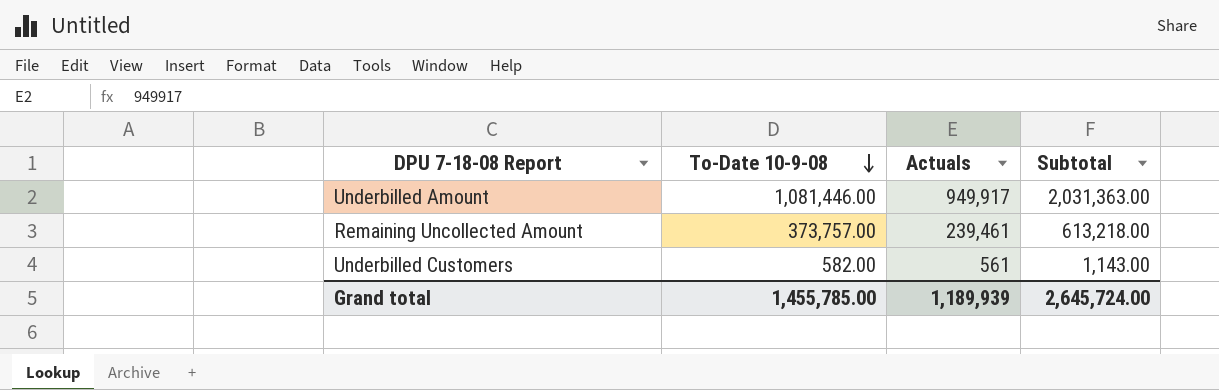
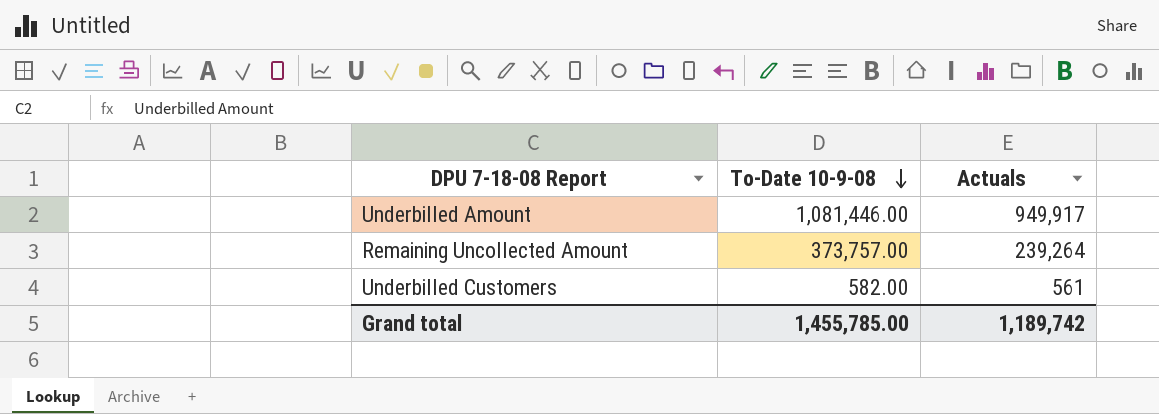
column Subtotal | formula: [To-Date 10-9-08] + [Actuals] -> none
Remaining Uncollected Amount | Actuals: 239,461 -> 239,264
Grand total | Actuals: 1,189,939 -> 1,189,742

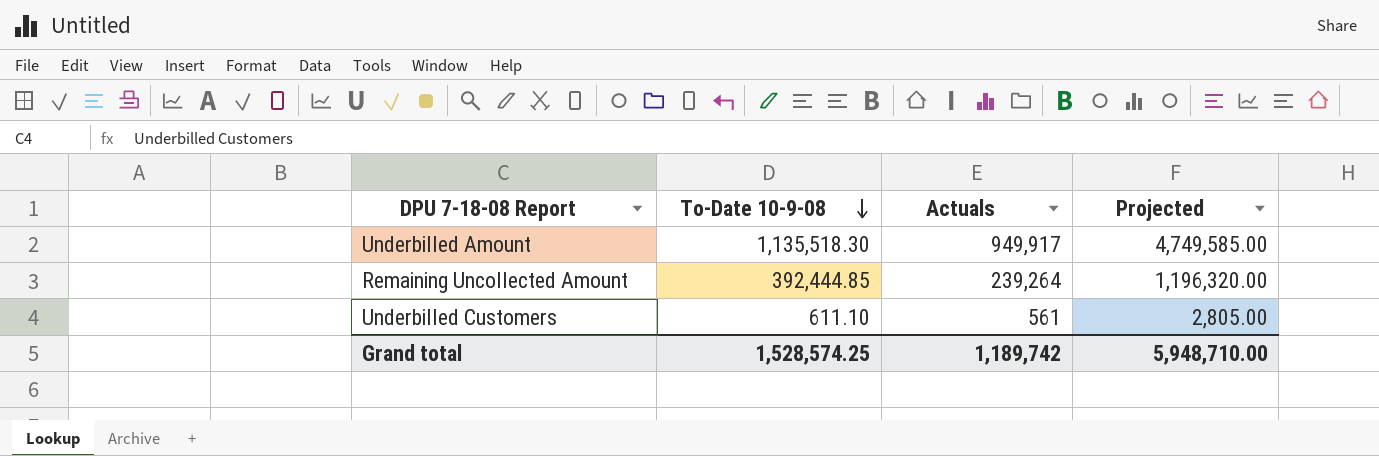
column Projected | formula: none -> [Actuals] * 5
Underbilled Amount | To-Date 10-9-08: 1,081,446.00 -> 1,135,518.30
Remaining Uncollected Amount | To-Date 10-9-08: 373,757.00 -> 392,444.85
Underbilled Customers | To-Date 10-9-08: 582.00 -> 611.10
Grand total | To-Date 10-9-08: 1,455,785.00 -> 1,528,574.25

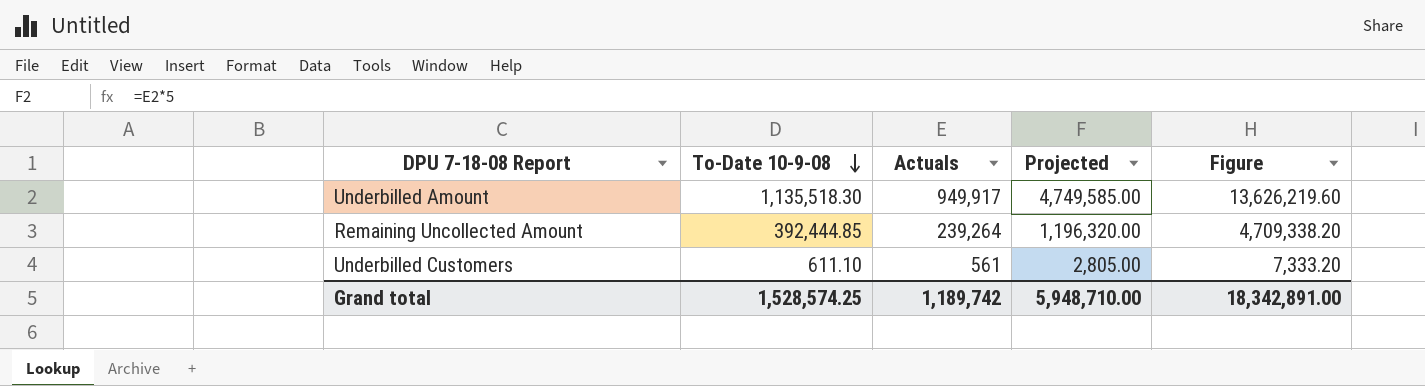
column Figure | formula: none -> [To-Date 10-9-08] * 12

